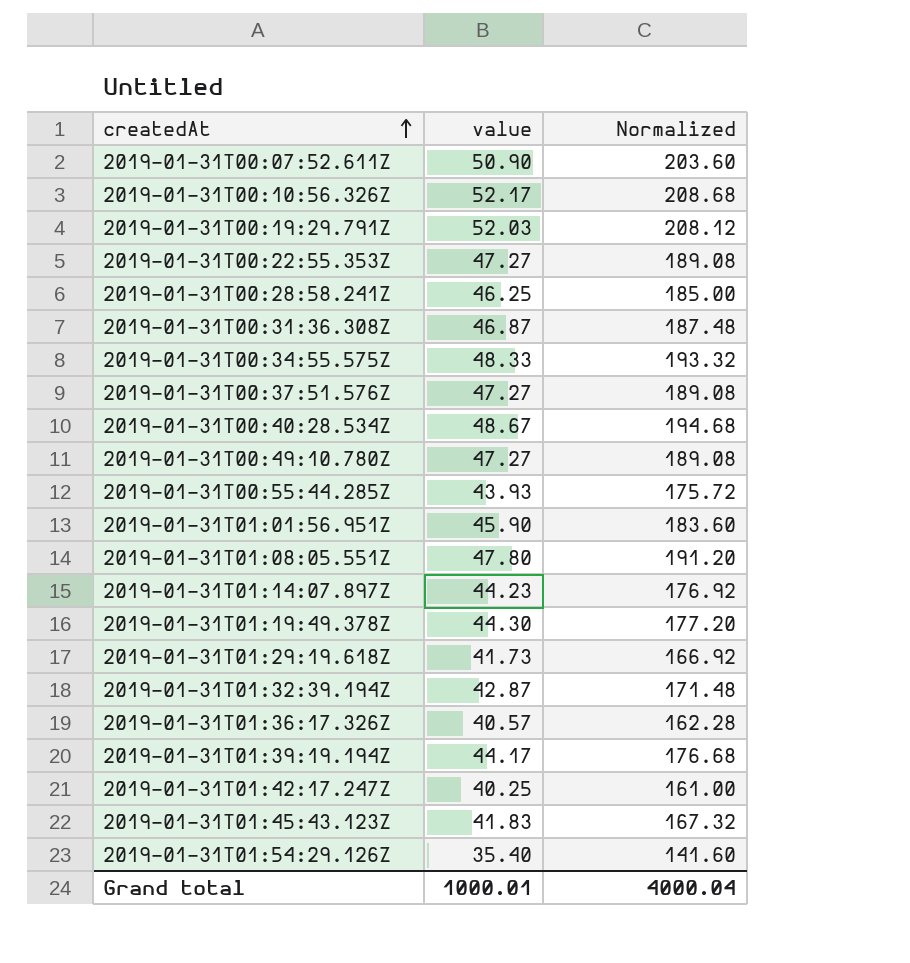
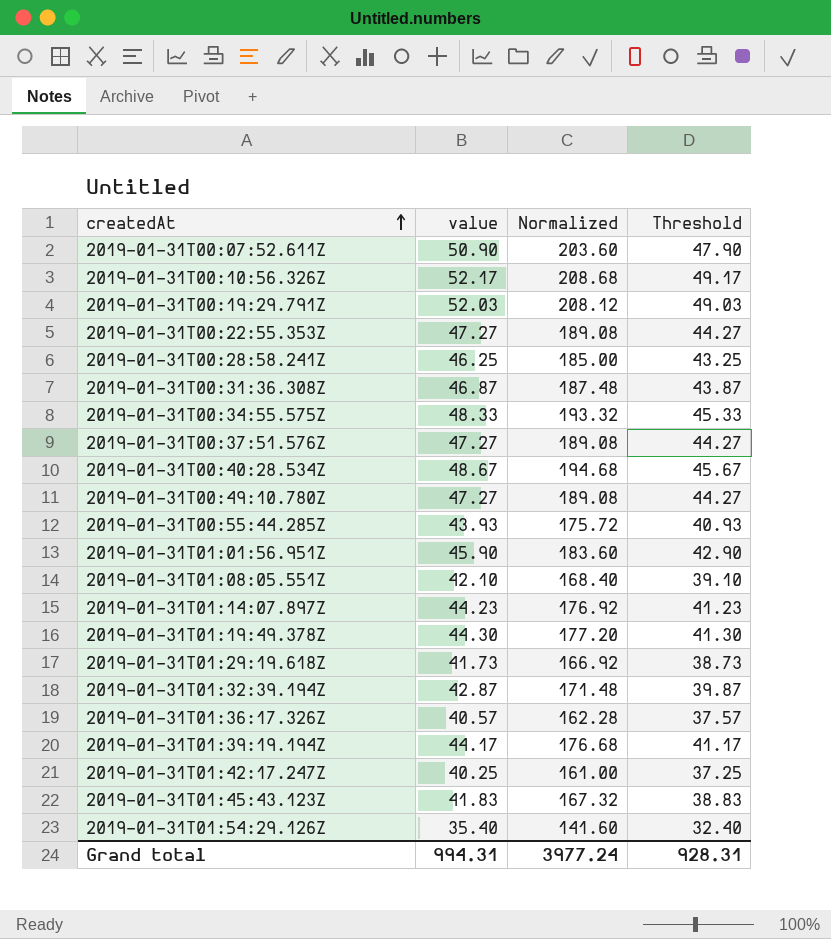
column Threshold | formula: none -> [value] - 3
2019-01-31T01:08:05.551Z | value: 47.80 -> 42.10
2019-01-31T01:08:05.551Z | Normalized: 191.20 -> 168.40
Grand total | value: 1000.01 -> 994.31
Grand total | Normalized: 4000.04 -> 3977.24

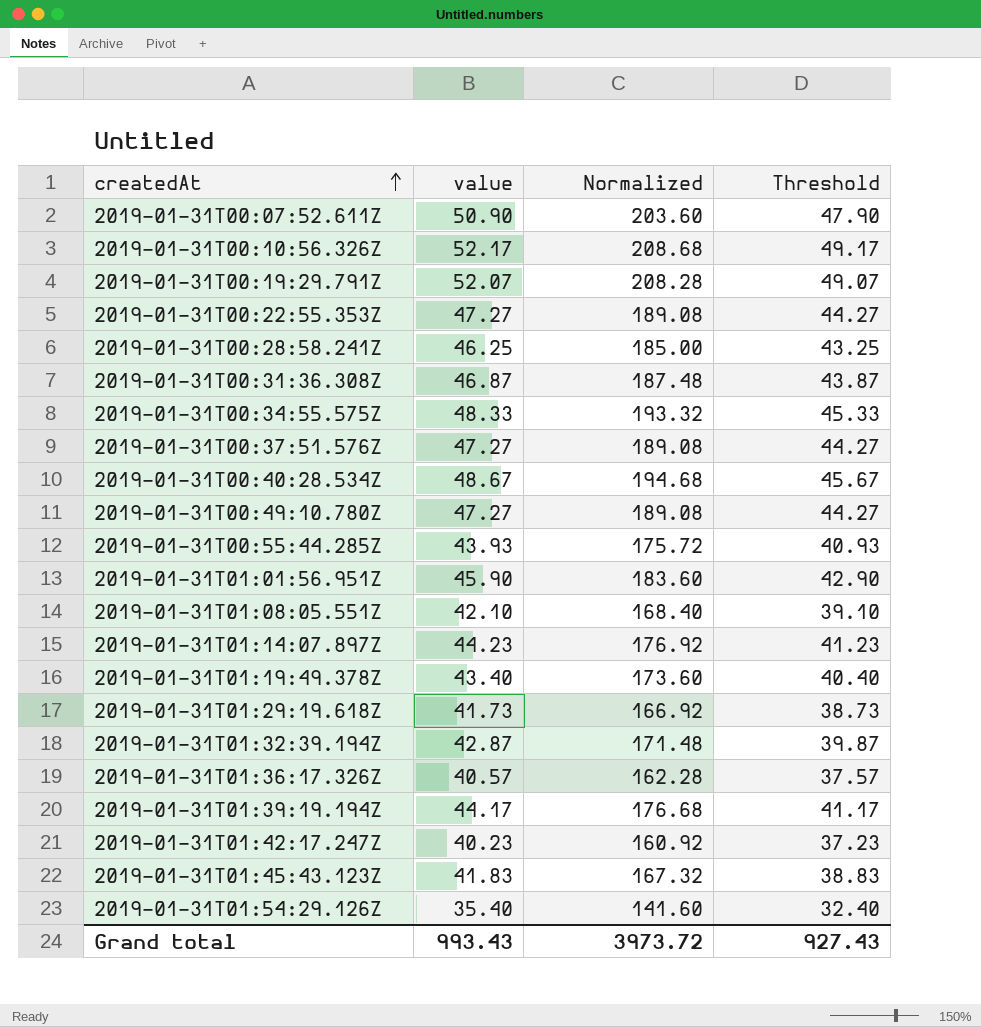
2019-01-31T00:19:29.791Z | value: 52.03 -> 52.07
2019-01-31T00:19:29.791Z | Normalized: 208.12 -> 208.28
2019-01-31T00:19:29.791Z | Threshold: 49.03 -> 49.07
2019-01-31T01:19:49.378Z | value: 44.30 -> 43.40
2019-01-31T01:19:49.378Z | Normalized: 177.20 -> 173.60
2019-01-31T01:19:49.378Z | Threshold: 41.30 -> 40.40
2019-01-31T01:42:17.247Z | value: 40.25 -> 40.23
2019-01-31T01:42:17.247Z | Normalized: 161.00 -> 160.92
2019-01-31T01:42:17.247Z | Threshold: 37.25 -> 37.23
Grand total | value: 994.31 -> 993.43
Grand total | Normalized: 3977.24 -> 3973.72
Grand total | Threshold: 928.31 -> 927.43

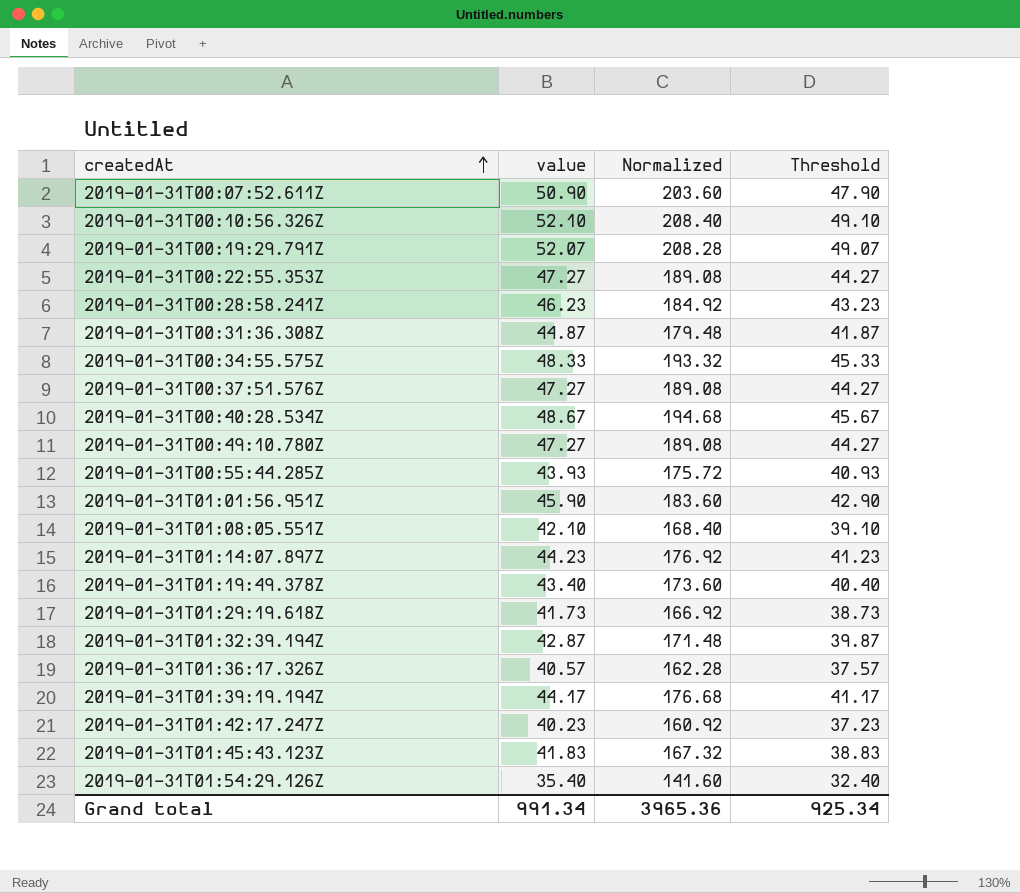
2019-01-31T00:10:56.326Z | value: 52.17 -> 52.10
2019-01-31T00:10:56.326Z | Normalized: 208.68 -> 208.40
2019-01-31T00:10:56.326Z | Threshold: 49.17 -> 49.10
2019-01-31T00:28:58.241Z | value: 46.25 -> 46.23
2019-01-31T00:28:58.241Z | Normalized: 185.00 -> 184.92
2019-01-31T00:28:58.241Z | Threshold: 43.25 -> 43.23
2019-01-31T00:31:36.308Z | value: 46.87 -> 44.87
2019-01-31T00:31:36.308Z | Normalized: 187.48 -> 179.48
2019-01-31T00:31:36.308Z | Threshold: 43.87 -> 41.87
Grand total | value: 993.43 -> 991.34
Grand total | Normalized: 3973.72 -> 3965.36
Grand total | Threshold: 927.43 -> 925.34

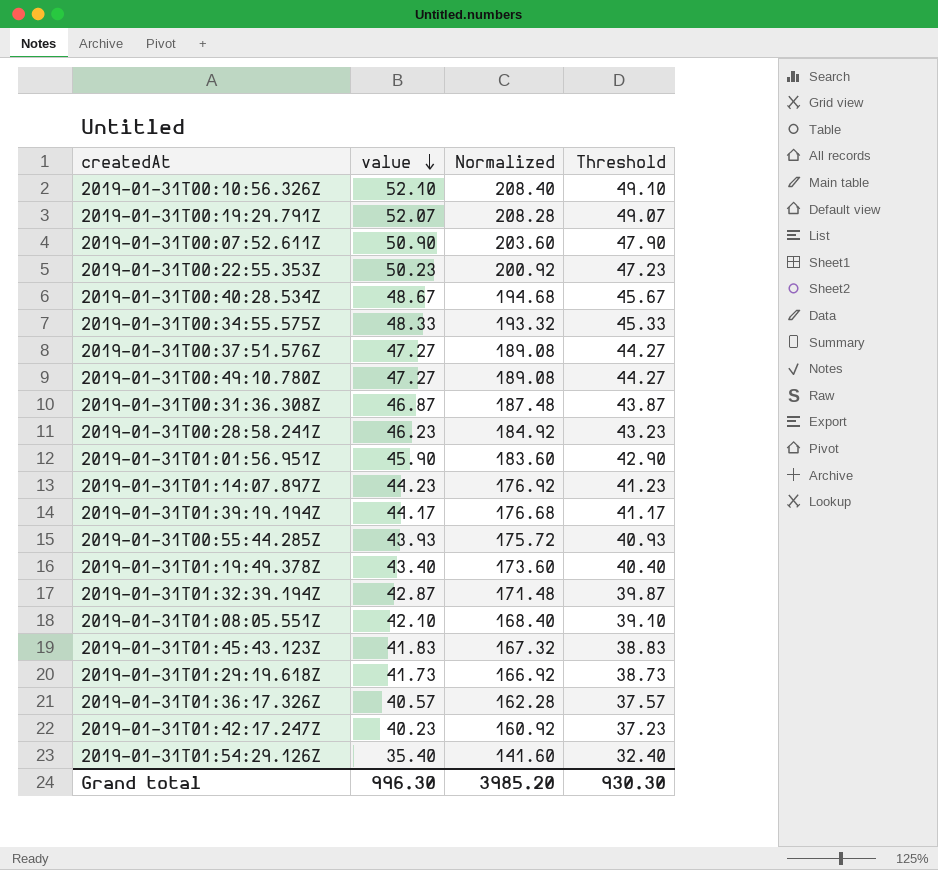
row order: createdAt ascending -> value descending
2019-01-31T00:22:55.353Z | value: 47.27 -> 50.23
2019-01-31T00:22:55.353Z | Normalized: 189.08 -> 200.92
2019-01-31T00:22:55.353Z | Threshold: 44.27 -> 47.23
2019-01-31T00:31:36.308Z | value: 44.87 -> 46.87
2019-01-31T00:31:36.308Z | Normalized: 179.48 -> 187.48
2019-01-31T00:31:36.308Z | Threshold: 41.87 -> 43.87
Grand total | value: 991.34 -> 996.30
Grand total | Normalized: 3965.36 -> 3985.20
Grand total | Threshold: 925.34 -> 930.30

